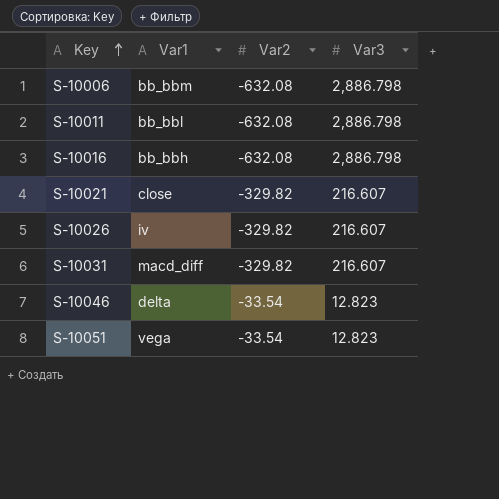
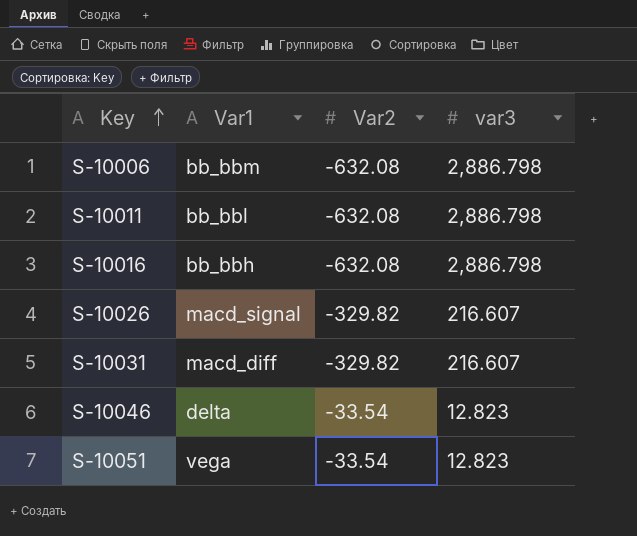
column name: Var3 -> var3
row S-10021: close | -329.82 | 216.607 -> none
S-10026 | Var1: iv -> macd_signal

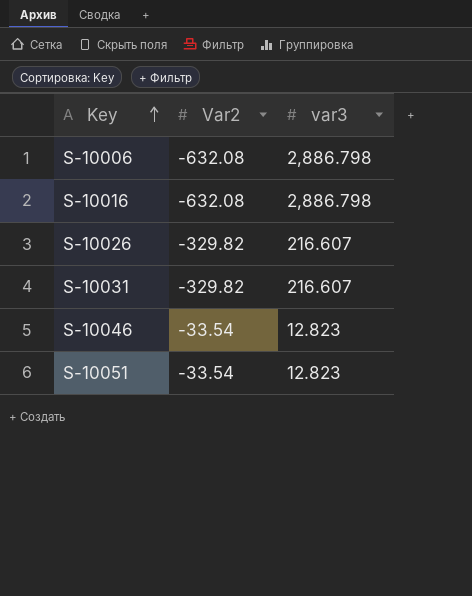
column Var1 | position: 2 -> none
row S-10011: bb_bbl | -632.08 | 2,886.798 -> none

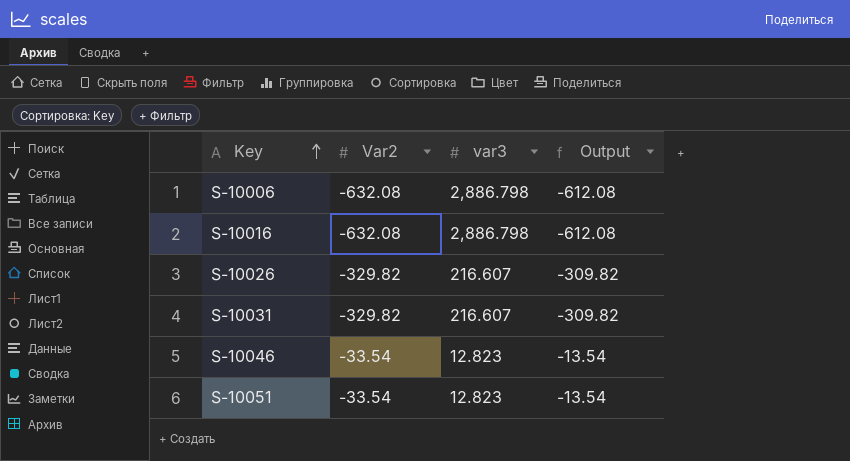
column Output | formula: none -> [Var2] + 20

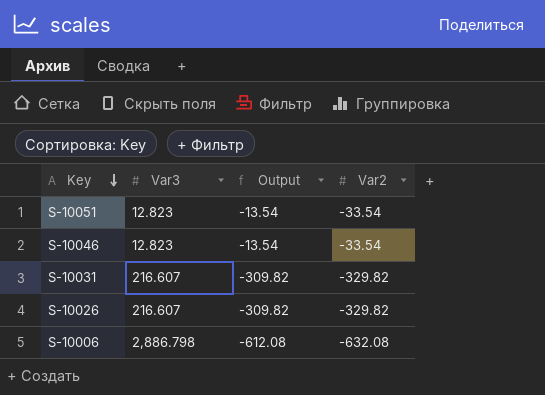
row order: Key ascending -> Key descending
column name: var3 -> Var3
column Var2 | position: 2 -> 4
row S-10016: -632.08 | 2,886.798 | -612.08 -> none

